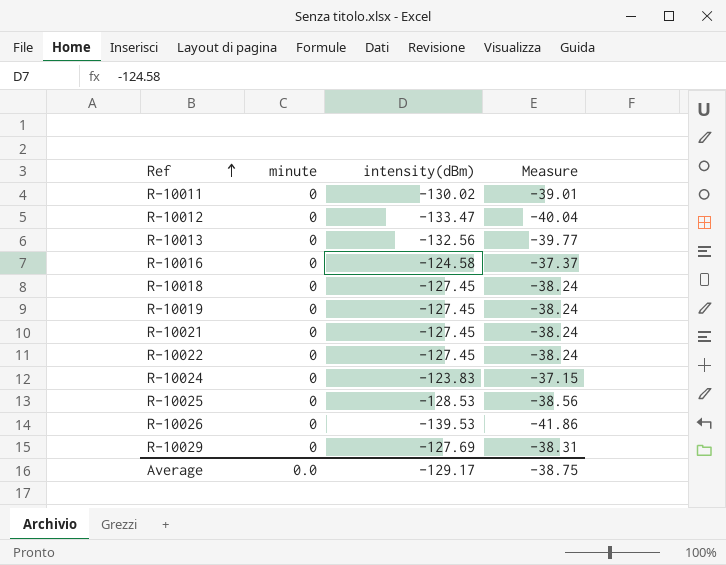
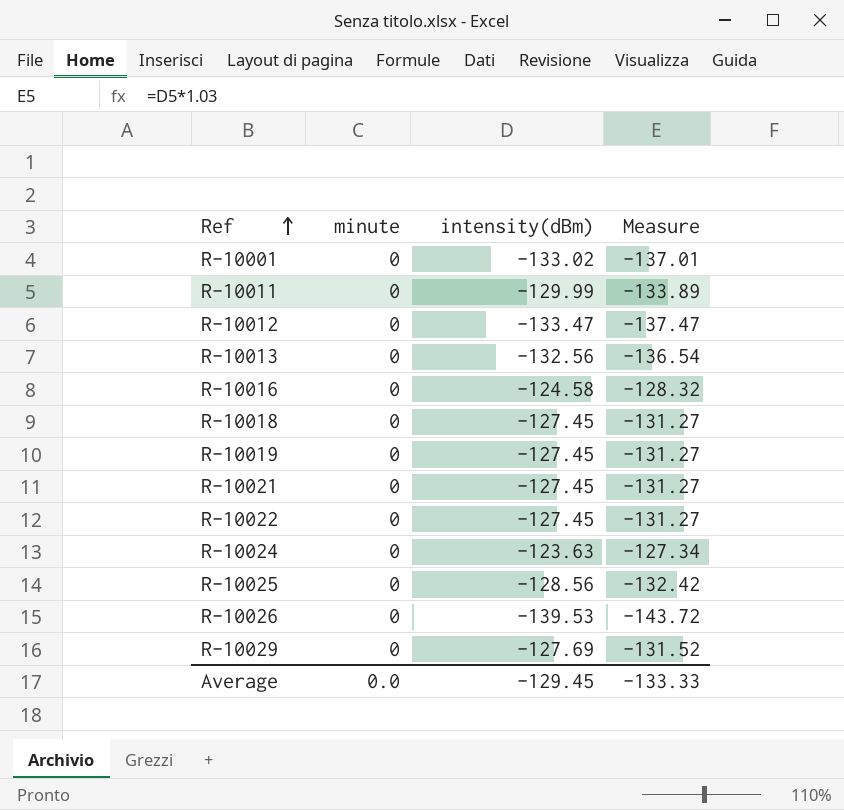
column Measure | formula: [intensity(dBm)] * 0.3 -> [intensity(dBm)] * 1.03
row R-10001: none -> 0 | -133.02 | -137.01
R-10011 | intensity(dBm): -130.02 -> -129.99
R-10024 | intensity(dBm): -123.83 -> -123.63
R-10025 | intensity(dBm): -128.53 -> -128.56
Average | intensity(dBm): -129.17 -> -129.45
Average | Measure: -38.75 -> -133.33

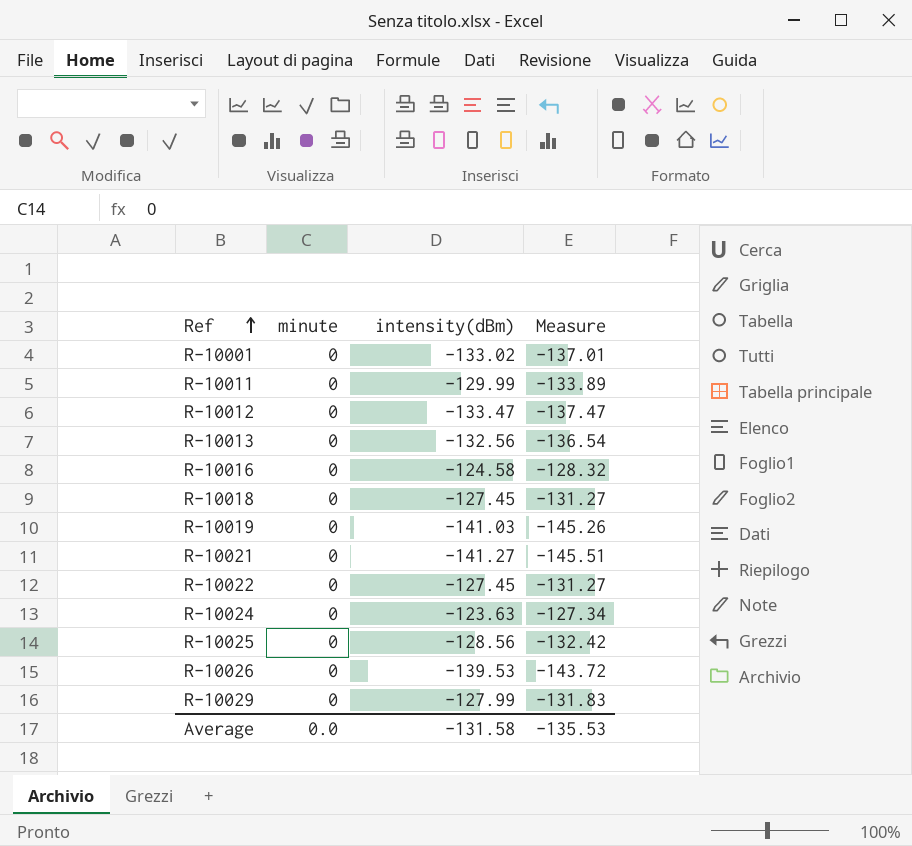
R-10019 | intensity(dBm): -127.45 -> -141.03
R-10019 | Measure: -131.27 -> -145.26
R-10021 | intensity(dBm): -127.45 -> -141.27
R-10021 | Measure: -131.27 -> -145.51
R-10029 | intensity(dBm): -127.69 -> -127.99
R-10029 | Measure: -131.52 -> -131.83
Average | intensity(dBm): -129.45 -> -131.58
Average | Measure: -133.33 -> -135.53

